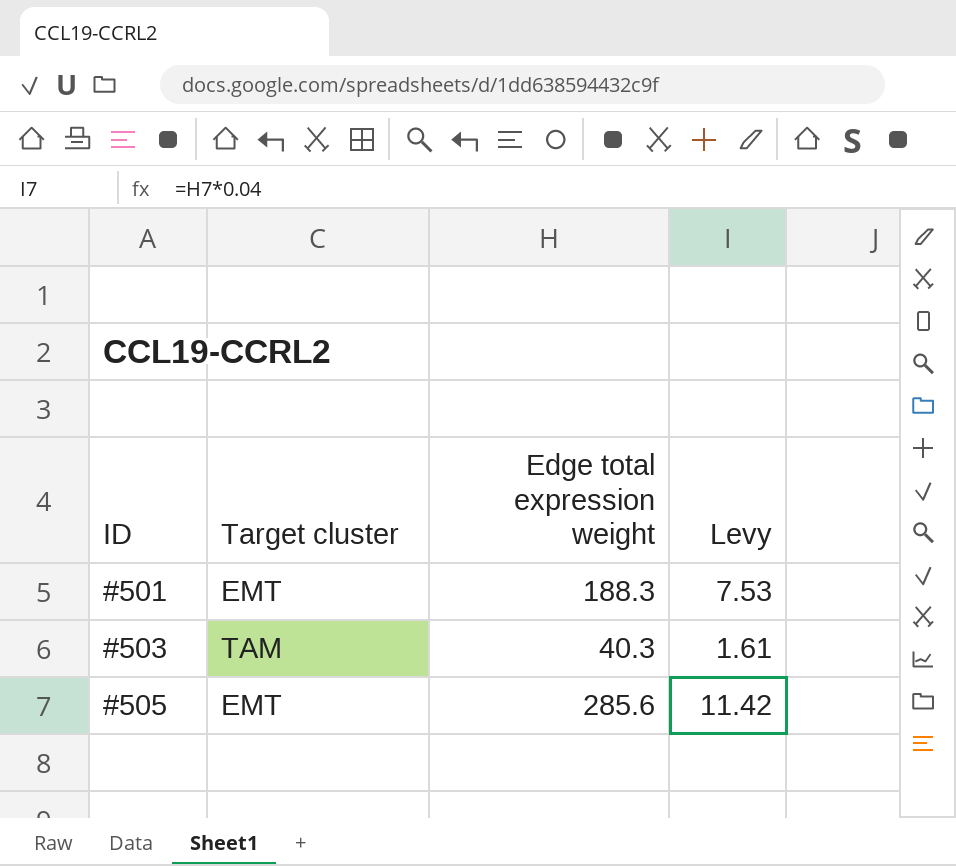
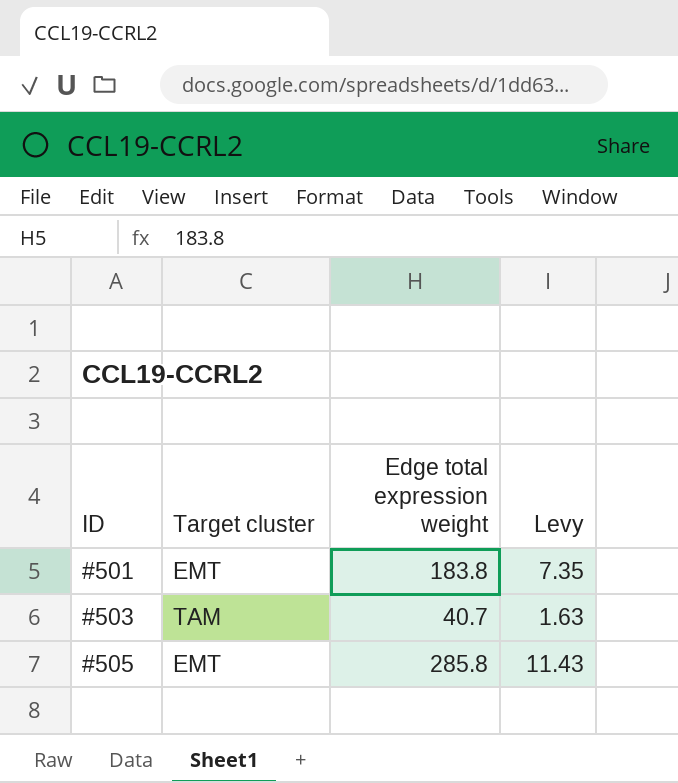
#501 | Edge total expression weight: 188.3 -> 183.8
#501 | Levy: 7.53 -> 7.35
#503 | Edge total expression weight: 40.3 -> 40.7
#503 | Levy: 1.61 -> 1.63
#505 | Edge total expression weight: 285.6 -> 285.8
#505 | Levy: 11.42 -> 11.43

